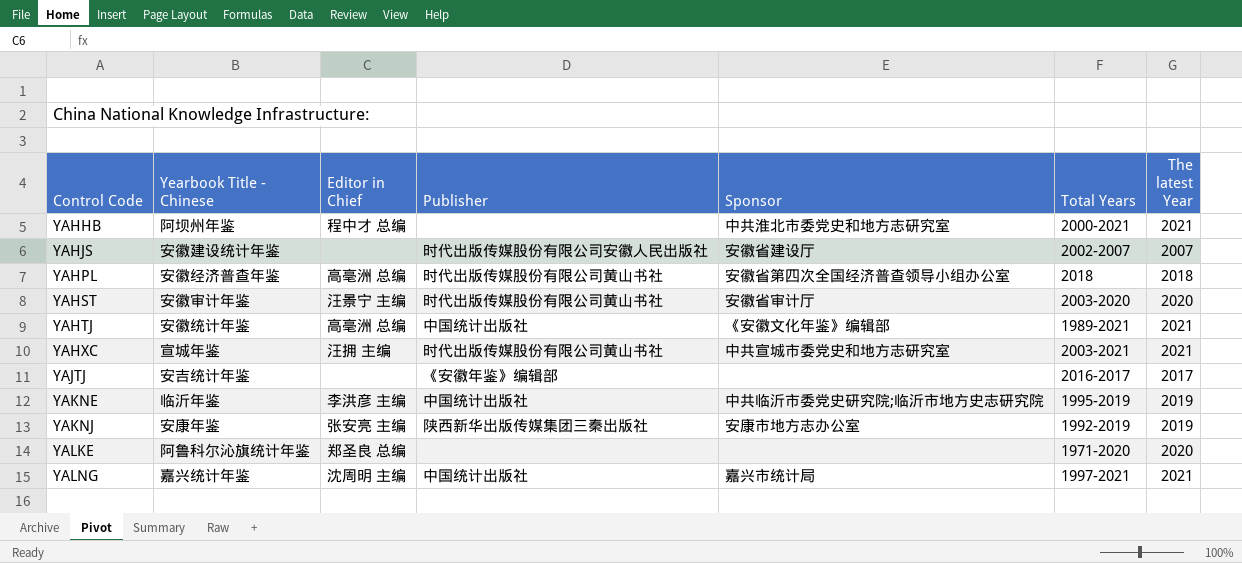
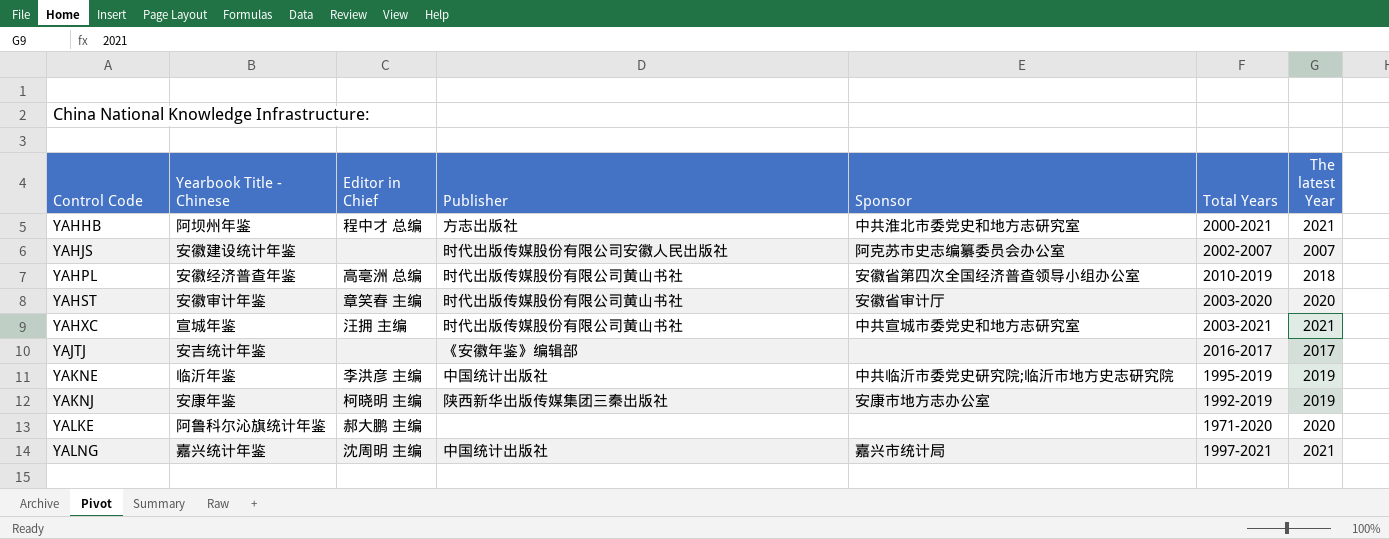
row YAHTJ: 安徽统计年鉴 | 高亳洲 总编 | 中国统计出版社 | 《安徽文化年鉴》编辑部 | 1989-2021 | 2021 -> none
YAHHB | Publisher: none -> 方志出版社
YAHJS | Sponsor: 安徽省建设厅 -> 阿克苏市史志编纂委员会办公室
YAHPL | Total Years: 2018 -> 2010-2019
YAHST | Editor in Chief: 汪景宁 主编 -> 章笑春 主编
YAKNJ | Editor in Chief: 张安亮 主编 -> 柯晓明 主编
YALKE | Editor in Chief: 郑圣良 总编 -> 郝大鹏 主编

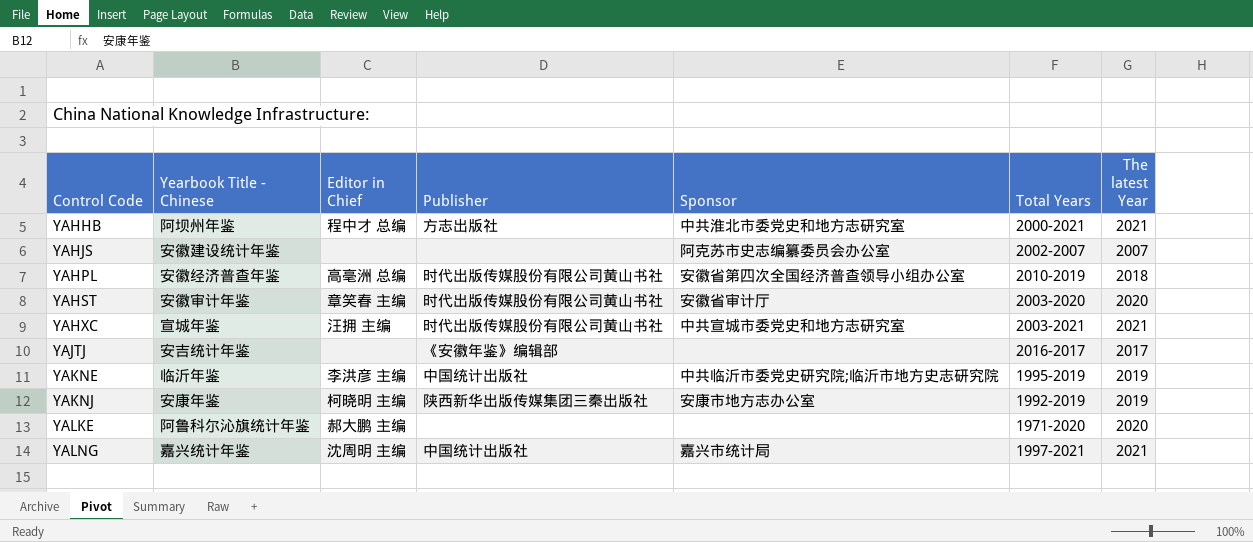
YAHJS | Publisher: 时代出版传媒股份有限公司安徽人民出版社 -> none

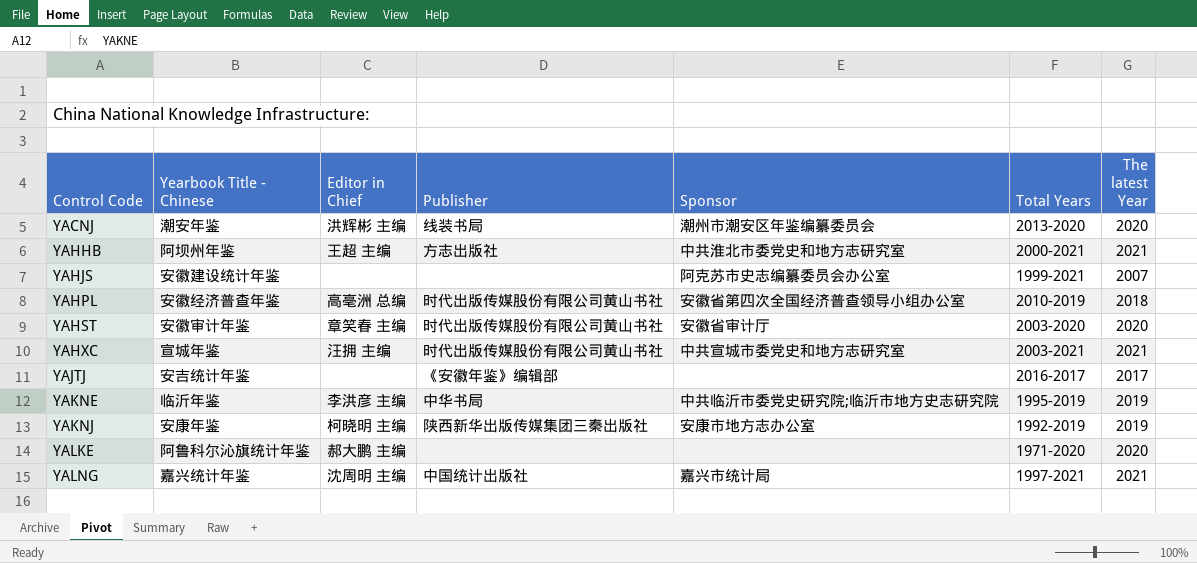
row YACNJ: none -> 潮安年鉴 | 洪辉彬 主编 | 线装书局 | 潮州市潮安区年鉴编纂委员会 | 2013-2020 | 2020
YAHHB | Editor in Chief: 程中才 总编 -> 王超 主编
YAHJS | Total Years: 2002-2007 -> 1999-2021
YAKNE | Publisher: 中国统计出版社 -> 中华书局

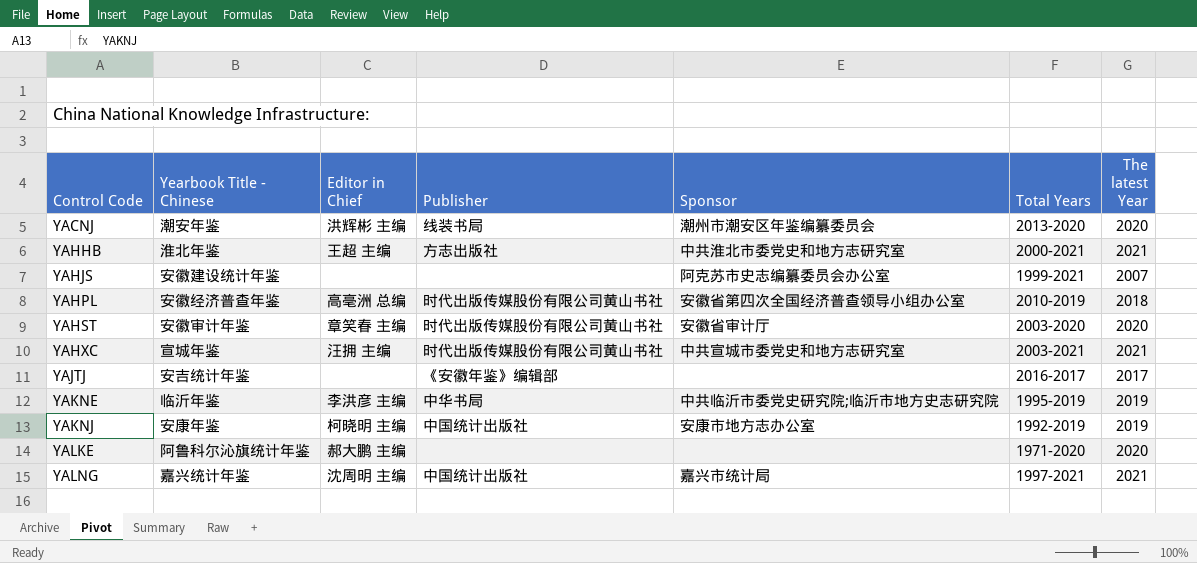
YAHHB | Yearbook Title - Chinese: 阿坝州年鉴 -> 淮北年鉴
YAKNJ | Publisher: 陕西新华出版传媒集团三秦出版社 -> 中国统计出版社

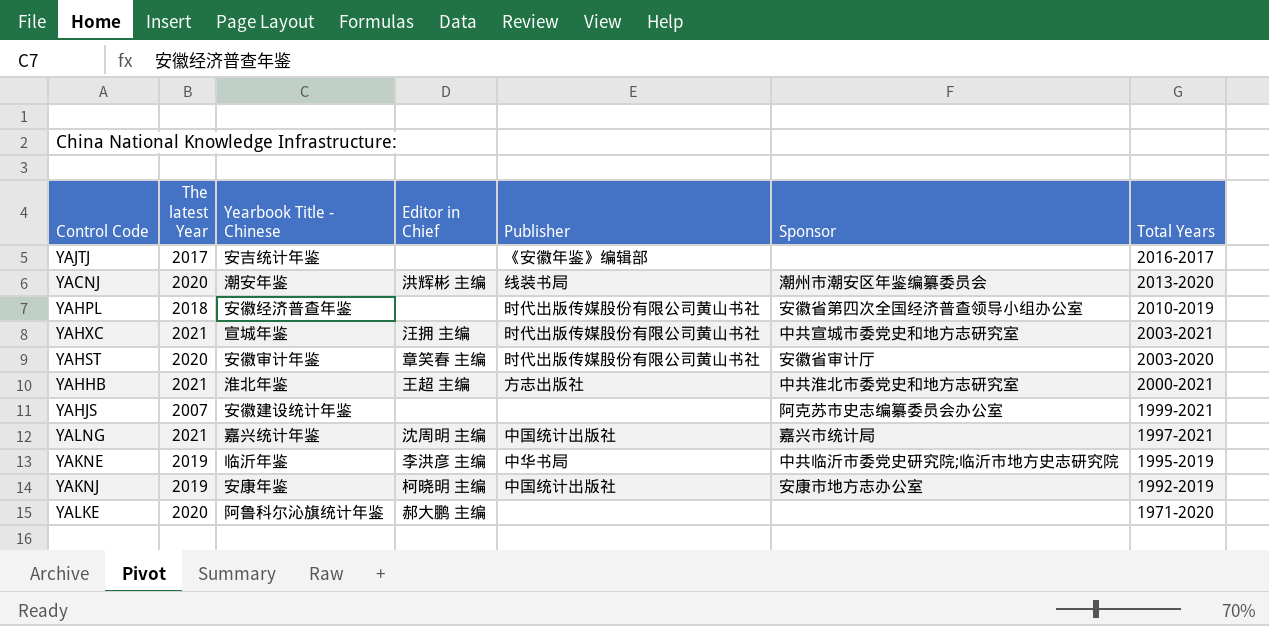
row order: Control Code ascending -> Total Years descending
column The latest Year | position: 7 -> 2
YAHPL | Editor in Chief: 高亳洲 总编 -> none

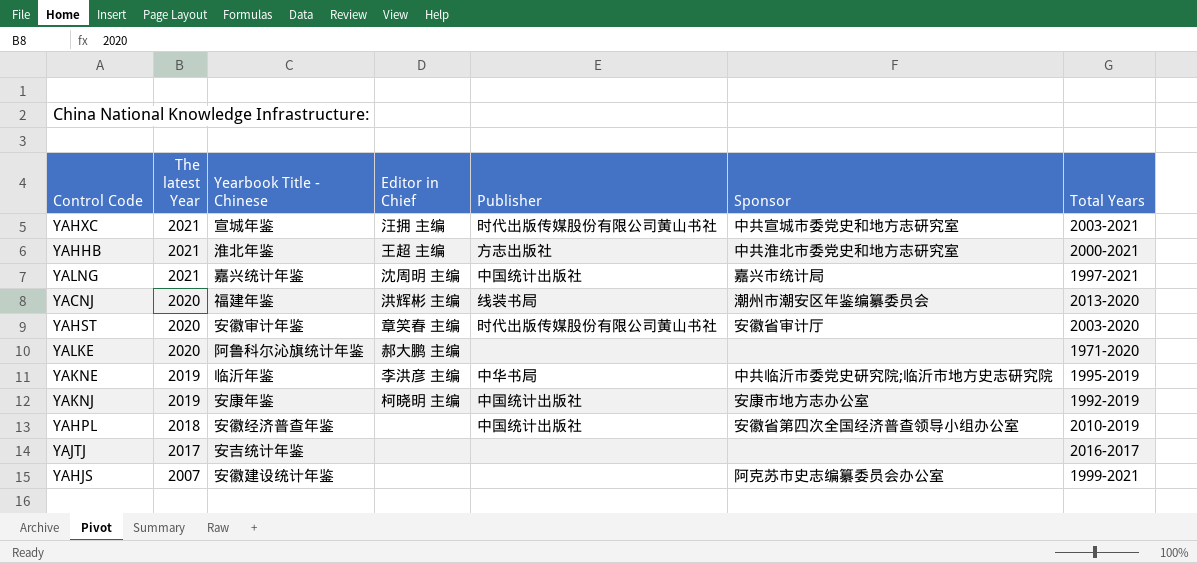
row order: Total Years descending -> The latest Year descending
YACNJ | Yearbook Title - Chinese: 潮安年鉴 -> 福建年鉴
YAHPL | Publisher: 时代出版传媒股份有限公司黄山书社 -> 中国统计出版社
YAJTJ | Publisher: 《安徽年鉴》编辑部 -> none

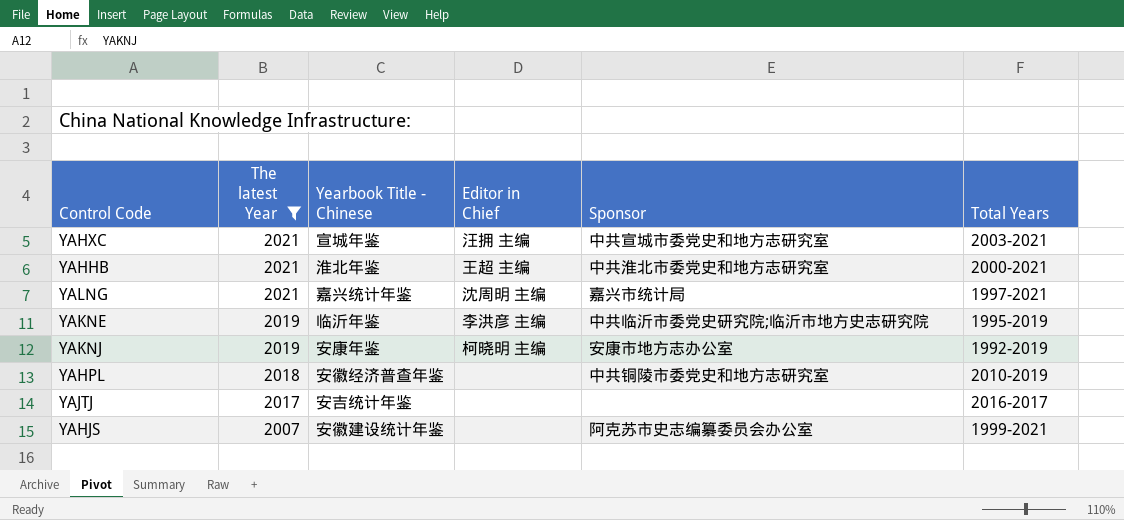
filter: none -> The latest Year != 2020
column Publisher | position: 5 -> none
YAHPL | Sponsor: 安徽省第四次全国经济普查领导小组办公室 -> 中共铜陵市委党史和地方志研究室

